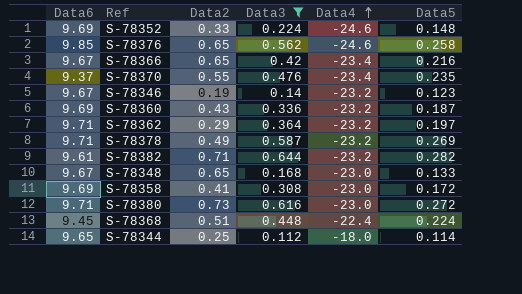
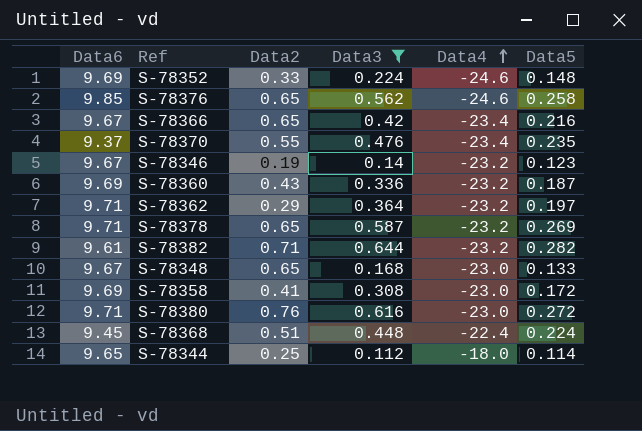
S-78378 | Data2: 0.49 -> 0.65
S-78380 | Data2: 0.73 -> 0.76

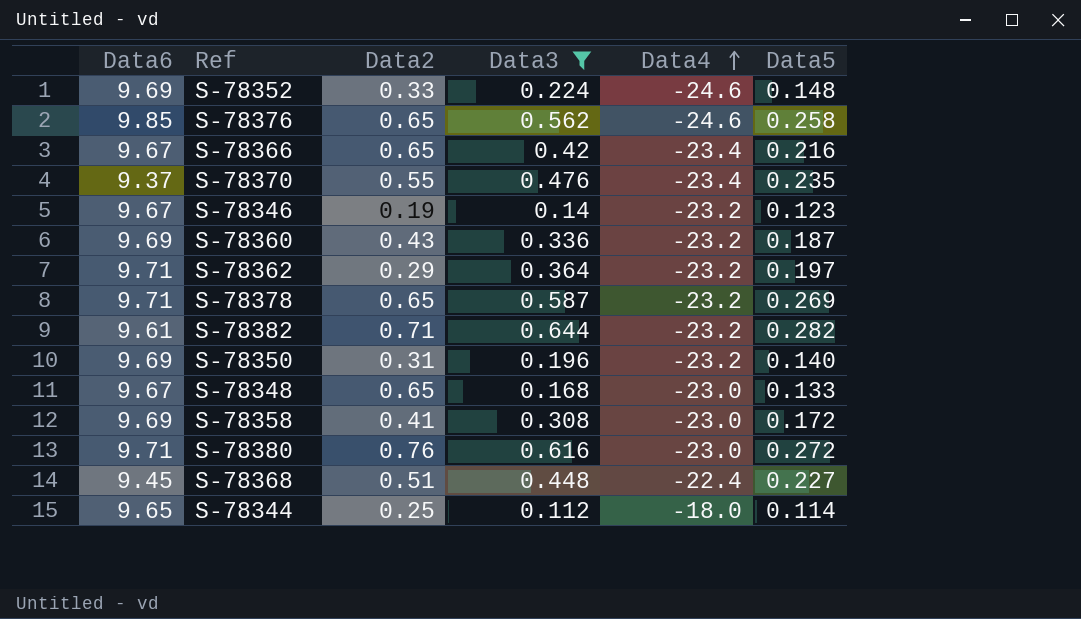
row S-78350: none -> 9.69 | 0.31 | 0.196 | -23.2 | 0.140
S-78368 | Data5: 0.224 -> 0.227

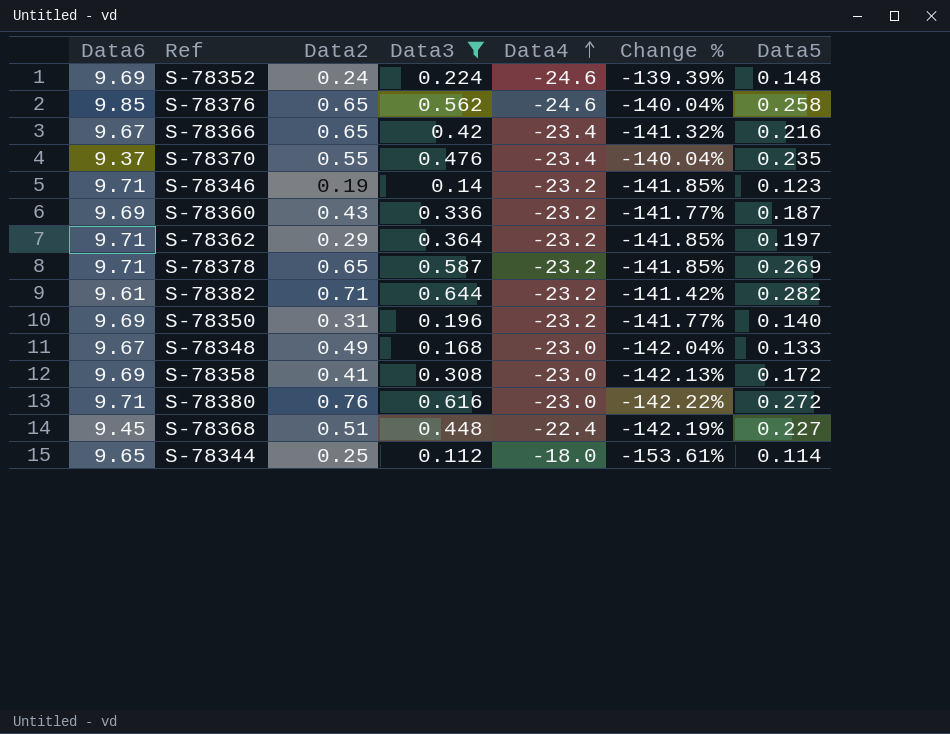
column Change % | formula: none -> ([Data6] - [Data4]) / [Data4]
S-78352 | Data2: 0.33 -> 0.24
S-78346 | Data6: 9.67 -> 9.71
S-78348 | Data2: 0.65 -> 0.49

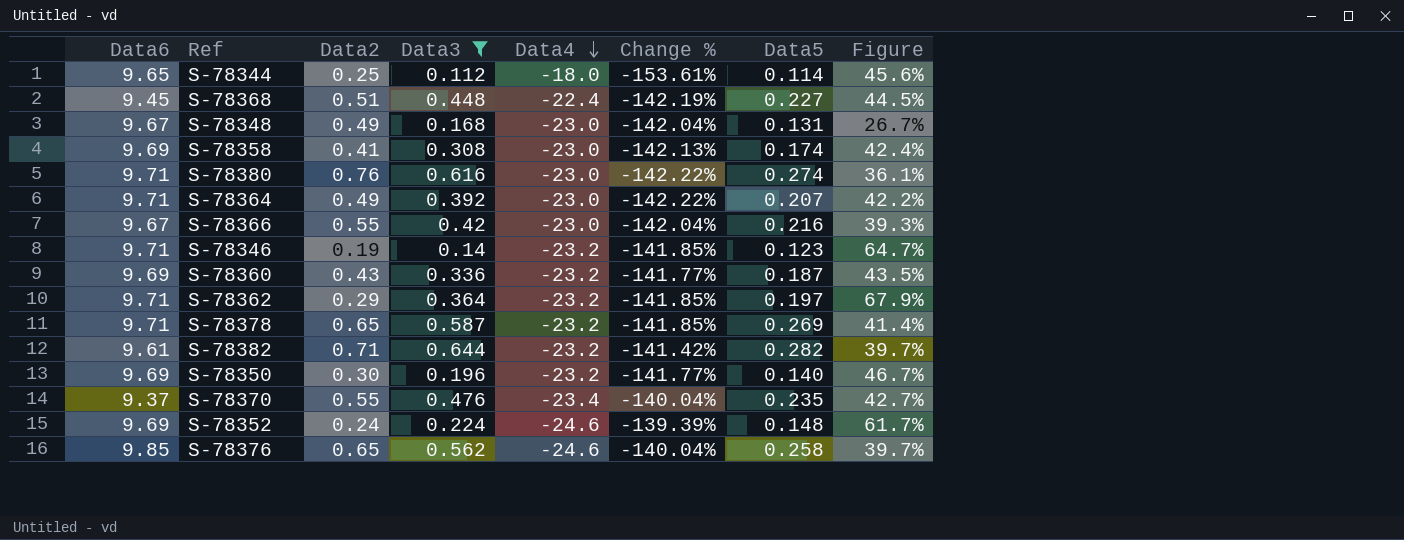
row order: Data4 ascending -> Data4 descending
column Figure | formula: none -> [Data5] / [Data2]
S-78348 | Data5: 0.133 -> 0.131
S-78358 | Data5: 0.172 -> 0.174
S-78380 | Data5: 0.272 -> 0.274
row S-78364: none -> 9.71 | 0.49 | 0.392 | -23.0 | -142.22% | 0.207 | 42.2%
S-78366 | Data2: 0.65 -> 0.55
S-78366 | Data4: -23.4 -> -23.0
S-78366 | Change %: -141.32% -> -142.04%
S-78350 | Data2: 0.31 -> 0.30

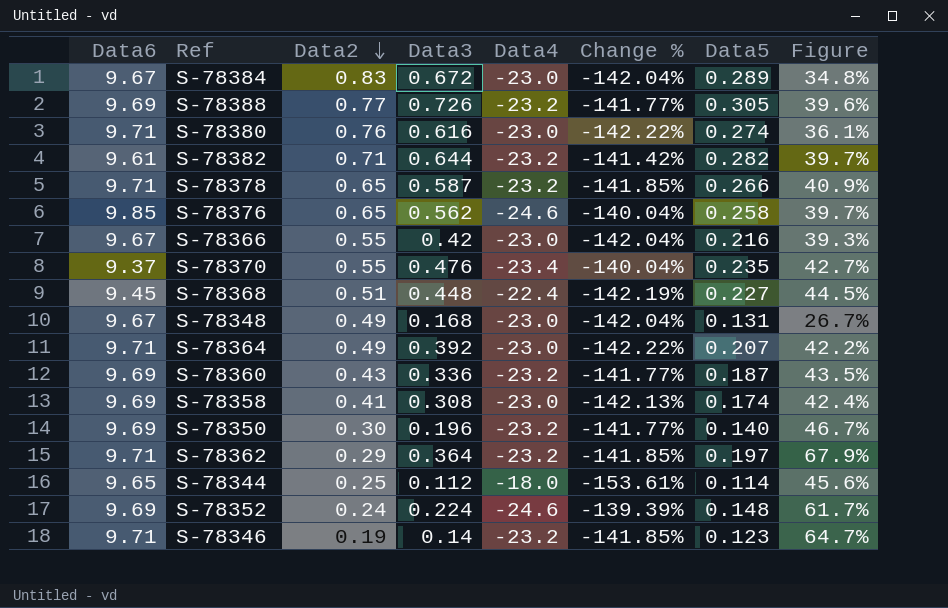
filter: Data3 <= 0.644 -> none
row order: Data4 descending -> Data2 descending
S-78378 | Data5: 0.269 -> 0.266
S-78378 | Figure: 41.4% -> 40.9%

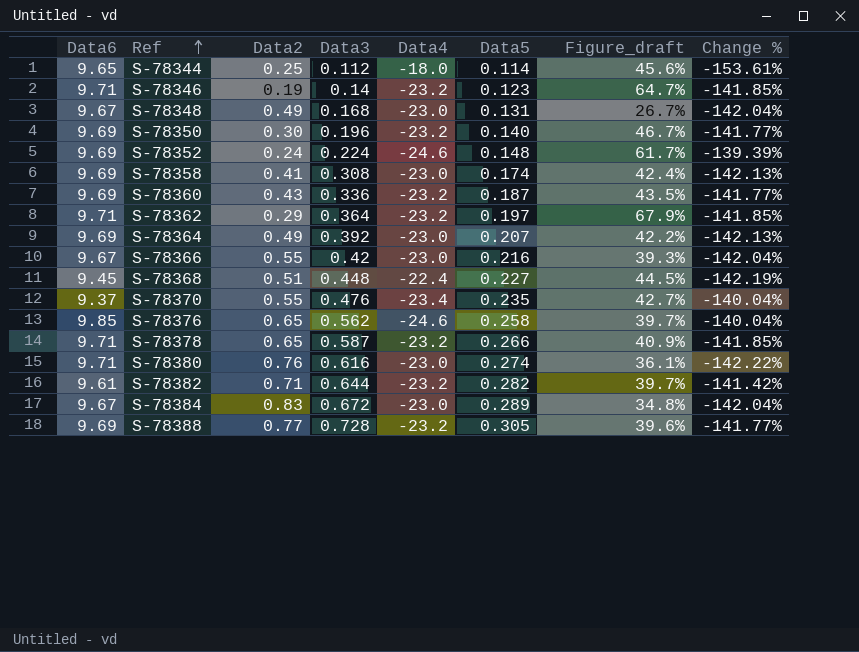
row order: Data2 descending -> Ref ascending
column name: Figure -> Figure_draft
column Change % | position: 6 -> 8
S-78364 | Data6: 9.71 -> 9.69
S-78364 | Change %: -142.22% -> -142.13%
S-78388 | Data3: 0.726 -> 0.728

